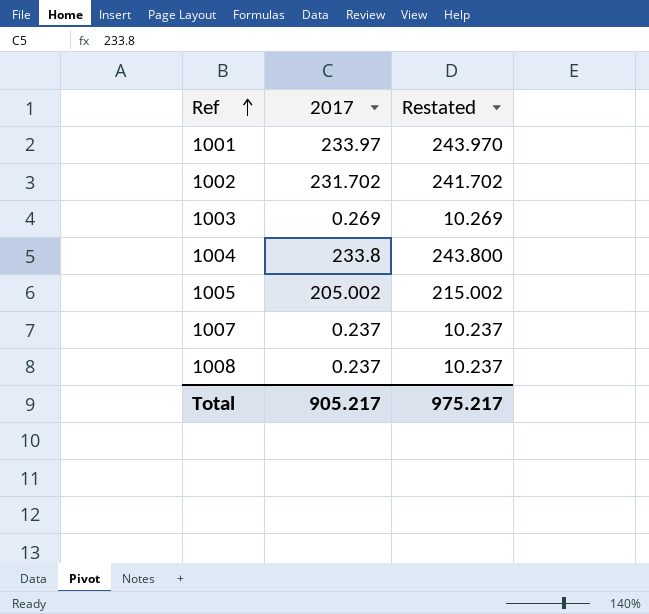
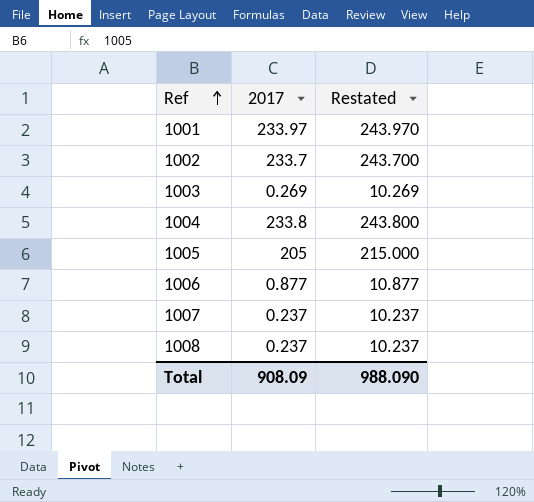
1002 | 2017: 231.702 -> 233.7
1002 | Restated: 241.702 -> 243.700
1005 | 2017: 205.002 -> 205
1005 | Restated: 215.002 -> 215.000
row 1006: none -> 0.877 | 10.877
Total | 2017: 905.217 -> 908.09
Total | Restated: 975.217 -> 988.090

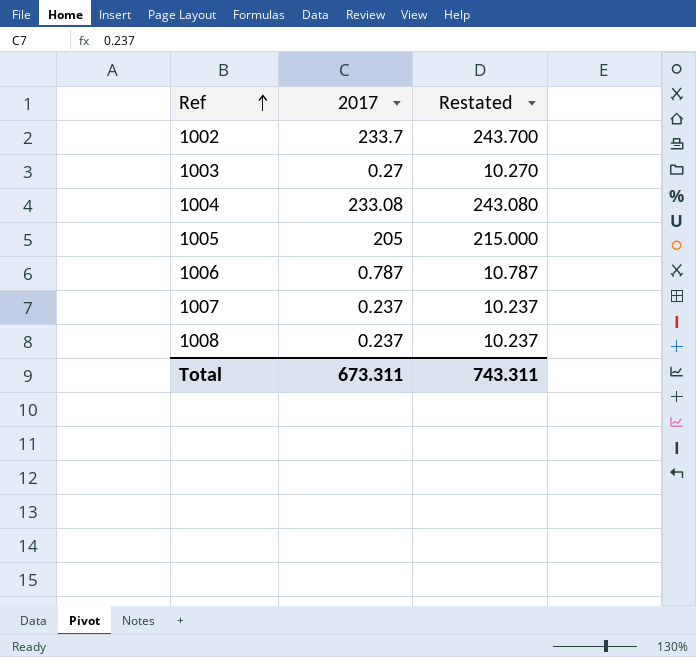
row 1001: 233.97 | 243.970 -> none
1003 | 2017: 0.269 -> 0.27
1003 | Restated: 10.269 -> 10.270
1004 | 2017: 233.8 -> 233.08
1004 | Restated: 243.800 -> 243.080
1006 | 2017: 0.877 -> 0.787
1006 | Restated: 10.877 -> 10.787
Total | 2017: 908.09 -> 673.311
Total | Restated: 988.090 -> 743.311

